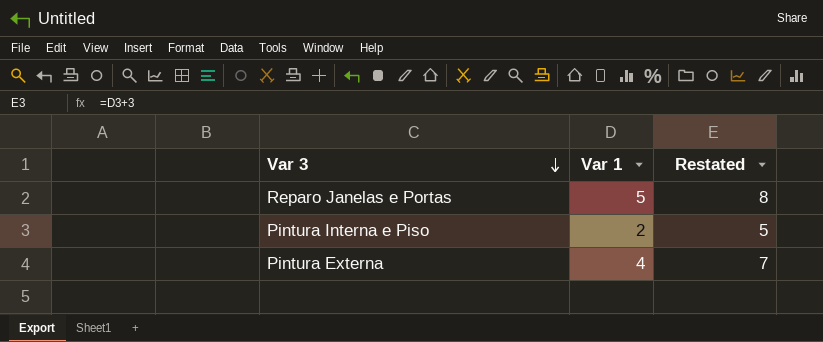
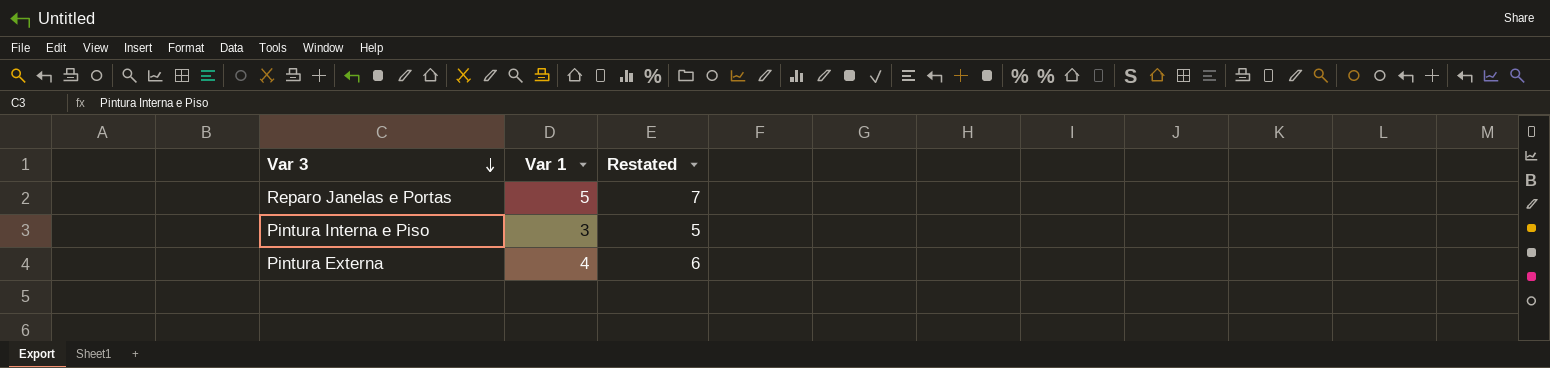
column Restated | formula: [Var 1] + 3 -> [Var 1] + 2
Pintura Interna e Piso | Var 1: 2 -> 3

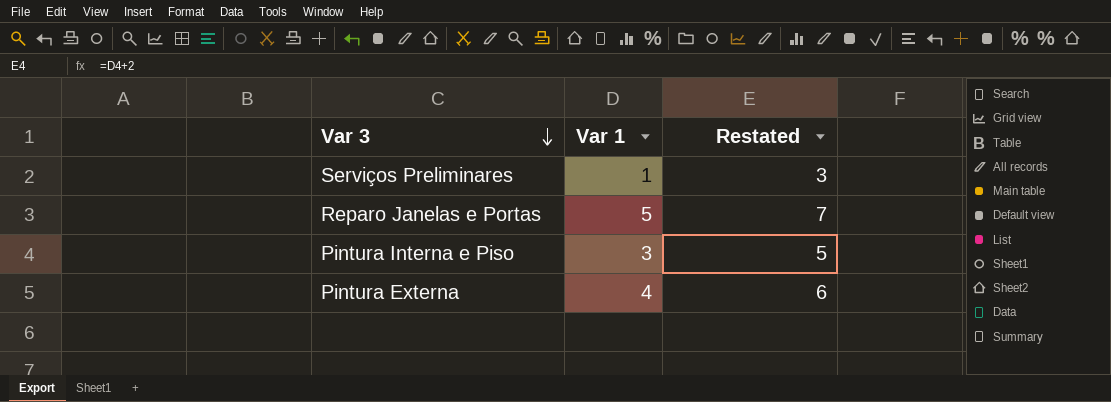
row Serviços Preliminares: none -> 1 | 3

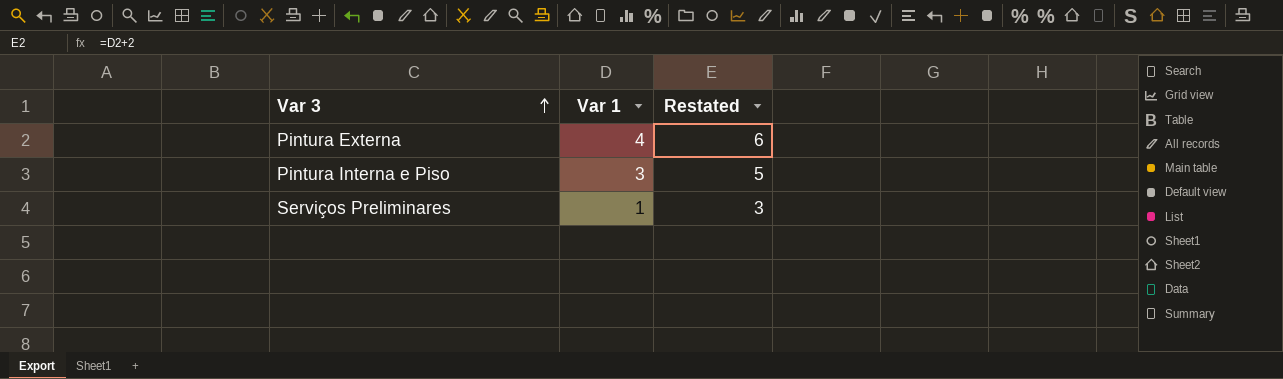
row order: Var 3 descending -> Var 3 ascending
row Reparo Janelas e Portas: 5 | 7 -> none

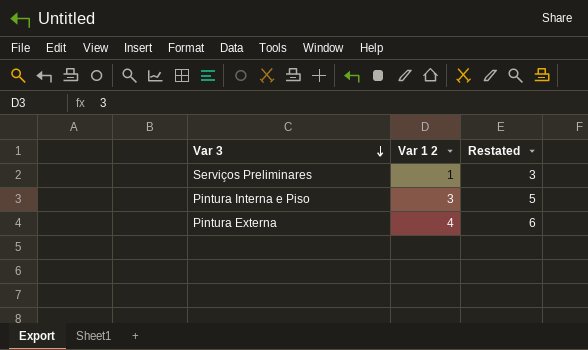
row order: Var 3 ascending -> Var 3 descending
column name: Var 1 -> Var 1 2

